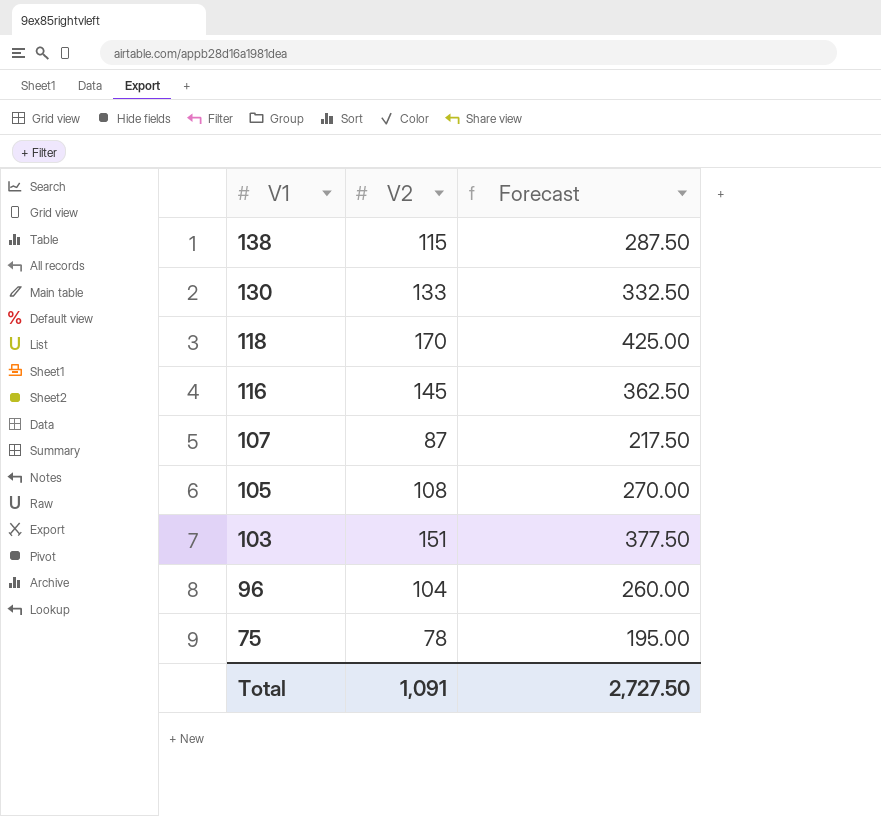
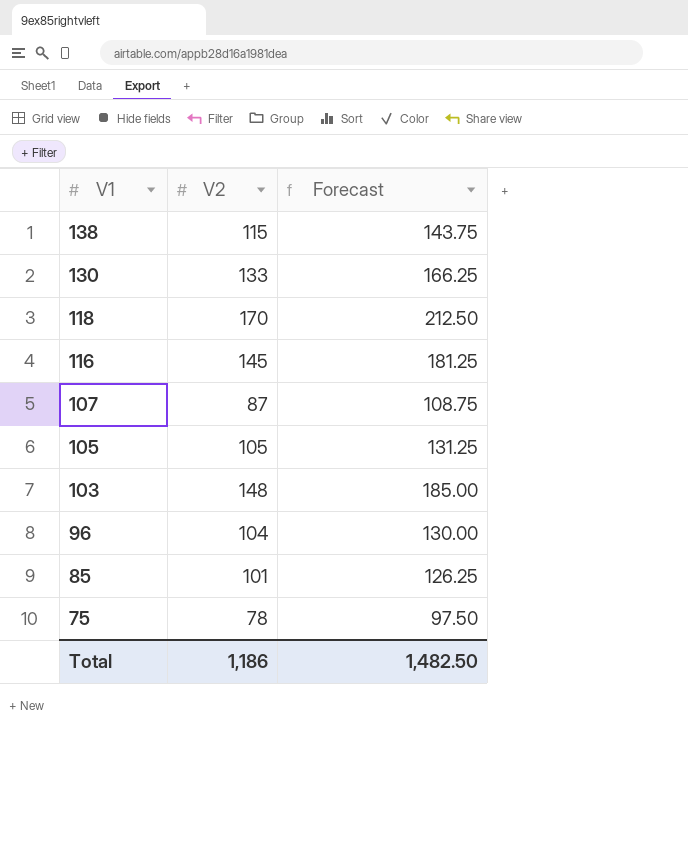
column Forecast | formula: [V2] * 2.5 -> [V2] * 1.25
105 | V2: 108 -> 105
103 | V2: 151 -> 148
row 85: none -> 101 | 126.25
Total | V2: 1,091 -> 1,186
Total | Forecast: 2,727.50 -> 1,482.50

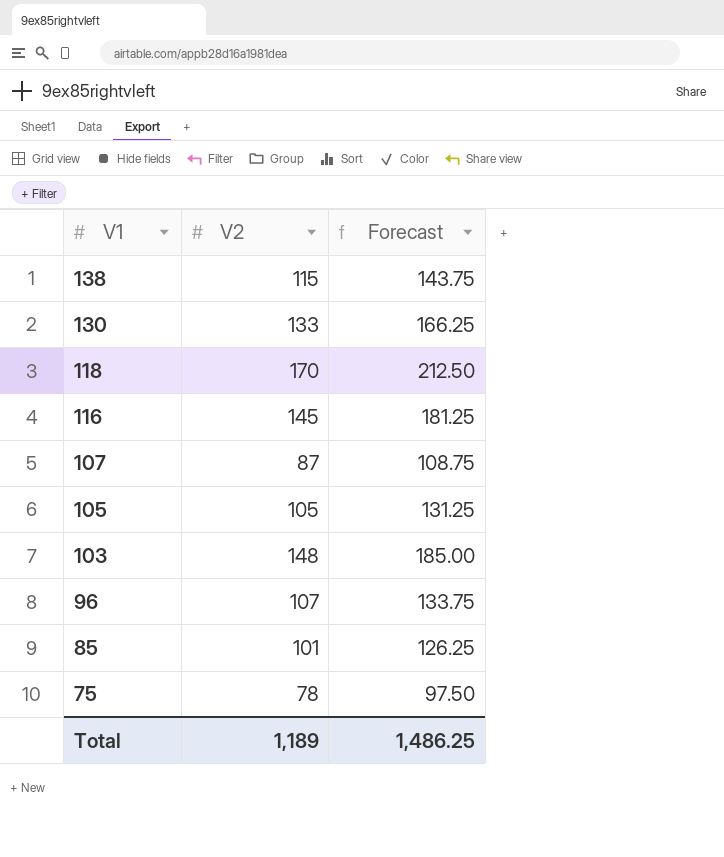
96 | V2: 104 -> 107
96 | Forecast: 130.00 -> 133.75
Total | V2: 1,186 -> 1,189
Total | Forecast: 1,482.50 -> 1,486.25

